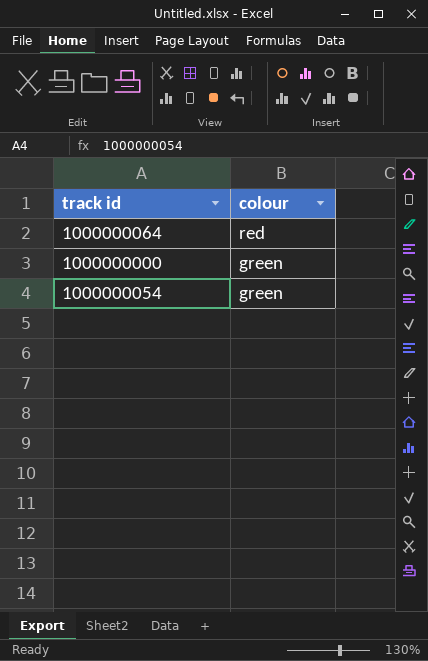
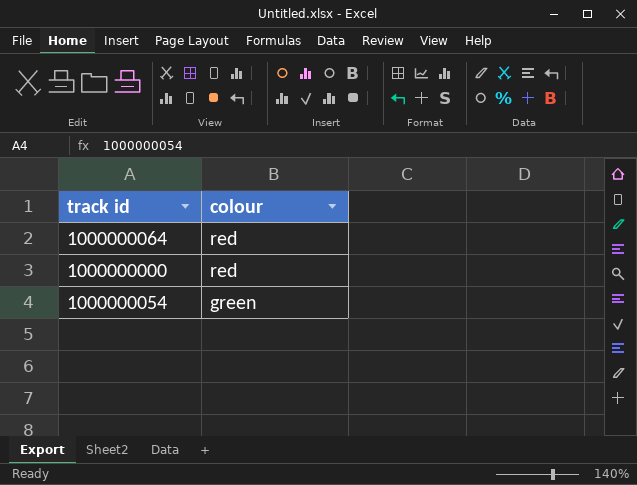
1000000000 | colour: green -> red

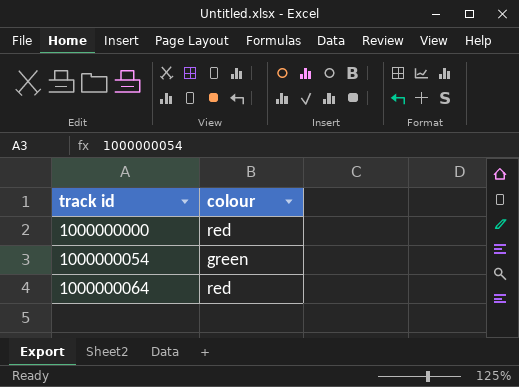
row order: colour descending -> track id ascending

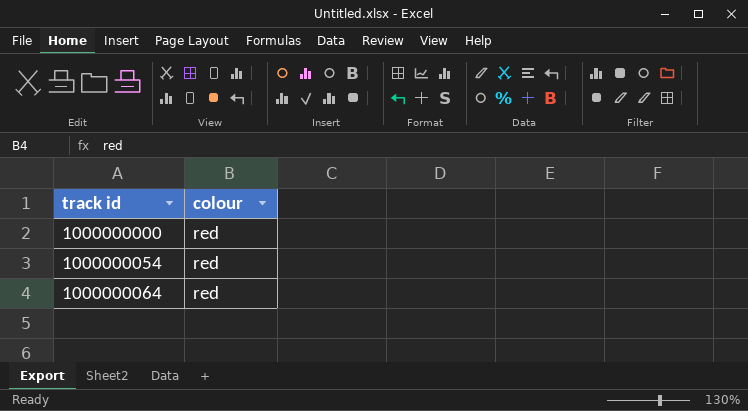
1000000054 | colour: green -> red

